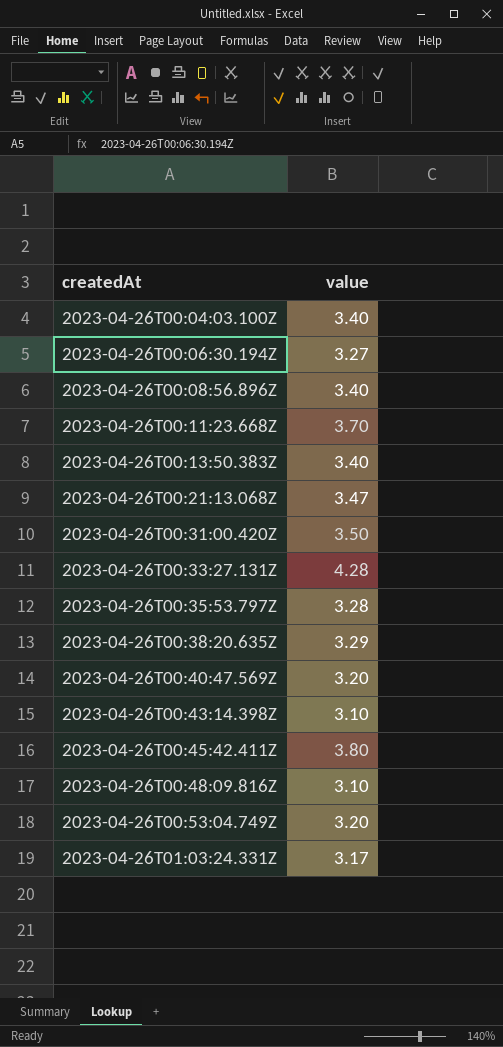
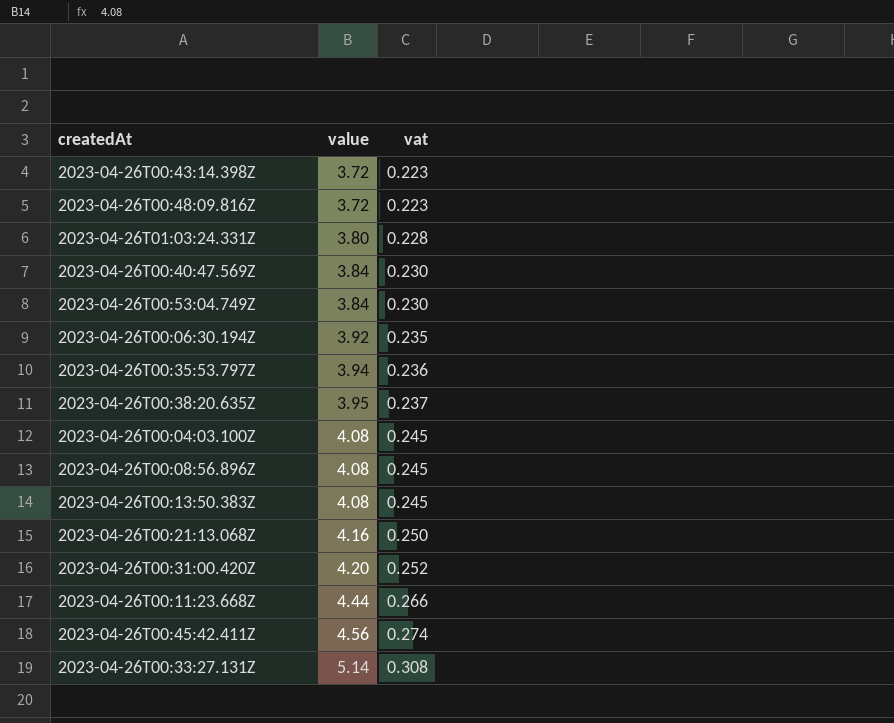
row order: createdAt ascending -> value ascending
column vat | formula: none -> [value] * 0.06
2023-04-26T00:43:14.398Z | value: 3.10 -> 3.72
2023-04-26T00:48:09.816Z | value: 3.10 -> 3.72
2023-04-26T01:03:24.331Z | value: 3.17 -> 3.80
2023-04-26T00:40:47.569Z | value: 3.20 -> 3.84
2023-04-26T00:53:04.749Z | value: 3.20 -> 3.84
2023-04-26T00:06:30.194Z | value: 3.27 -> 3.92
2023-04-26T00:35:53.797Z | value: 3.28 -> 3.94
2023-04-26T00:38:20.635Z | value: 3.29 -> 3.95
2023-04-26T00:04:03.100Z | value: 3.40 -> 4.08
2023-04-26T00:08:56.896Z | value: 3.40 -> 4.08
2023-04-26T00:13:50.383Z | value: 3.40 -> 4.08
2023-04-26T00:21:13.068Z | value: 3.47 -> 4.16
2023-04-26T00:31:00.420Z | value: 3.50 -> 4.20
2023-04-26T00:11:23.668Z | value: 3.70 -> 4.44
2023-04-26T00:45:42.411Z | value: 3.80 -> 4.56
2023-04-26T00:33:27.131Z | value: 4.28 -> 5.14

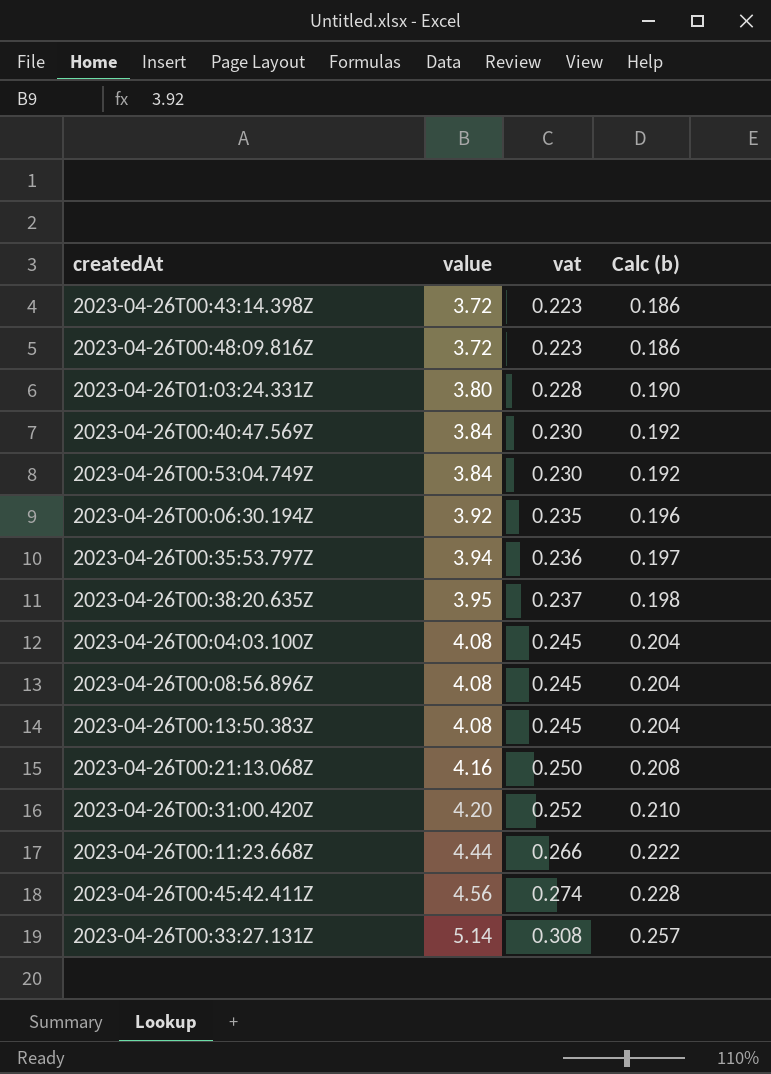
column Calc (b) | formula: none -> [value] * 0.05

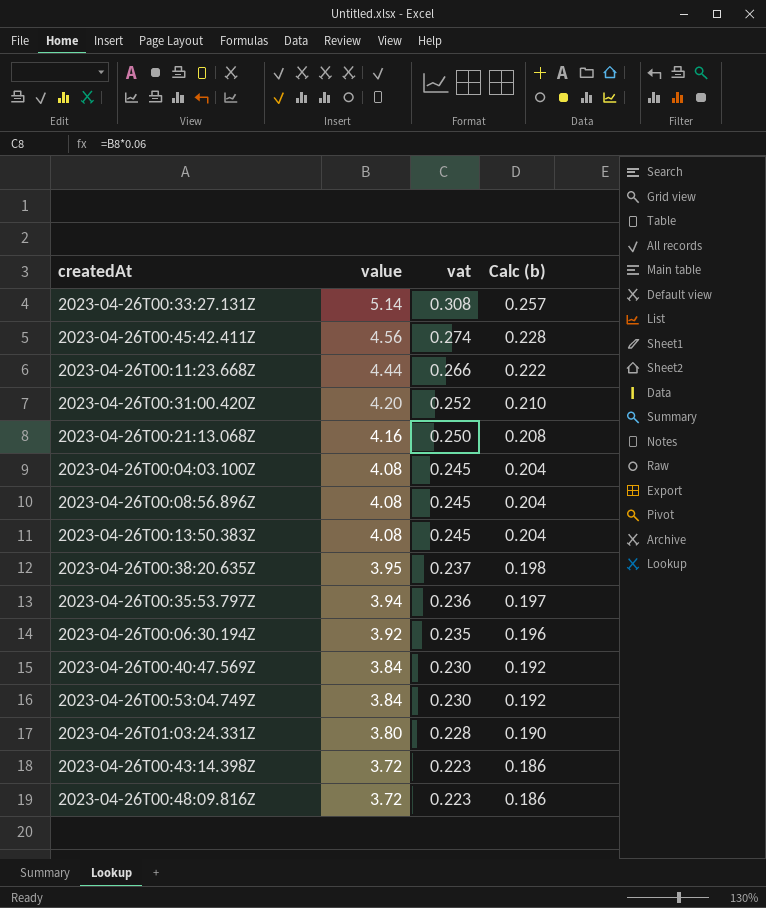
row order: value ascending -> value descending

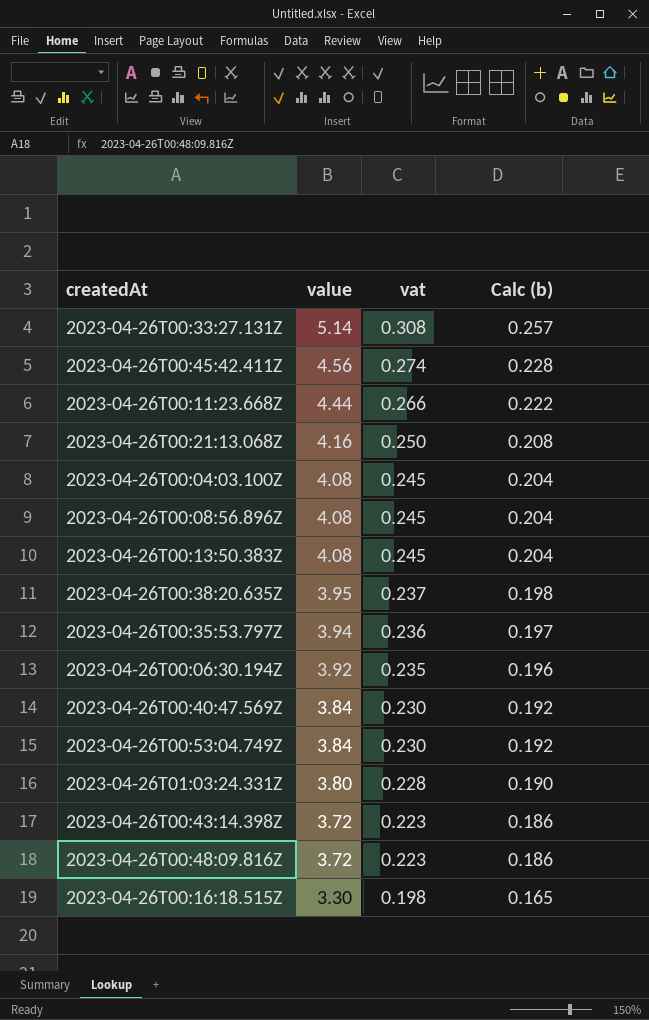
row 2023-04-26T00:31:00.420Z: 4.20 | 0.252 | 0.210 -> none
row 2023-04-26T00:16:18.515Z: none -> 3.30 | 0.198 | 0.165

